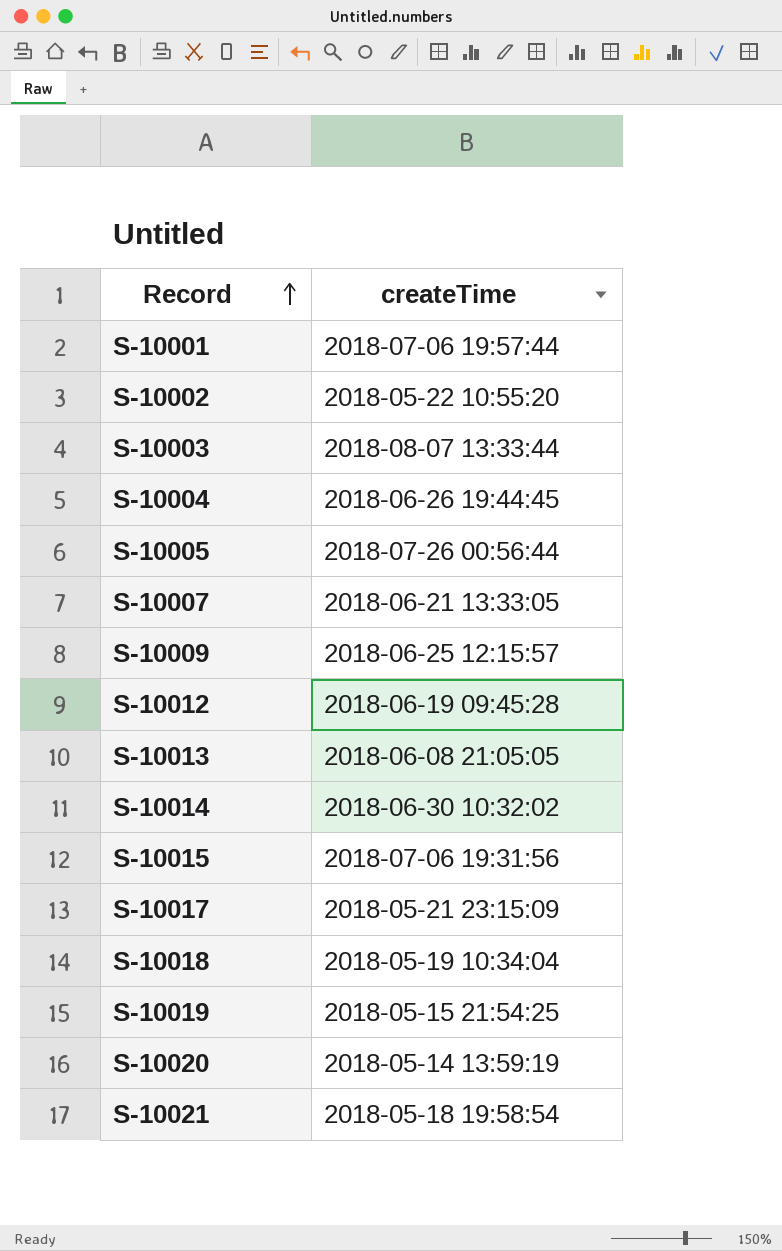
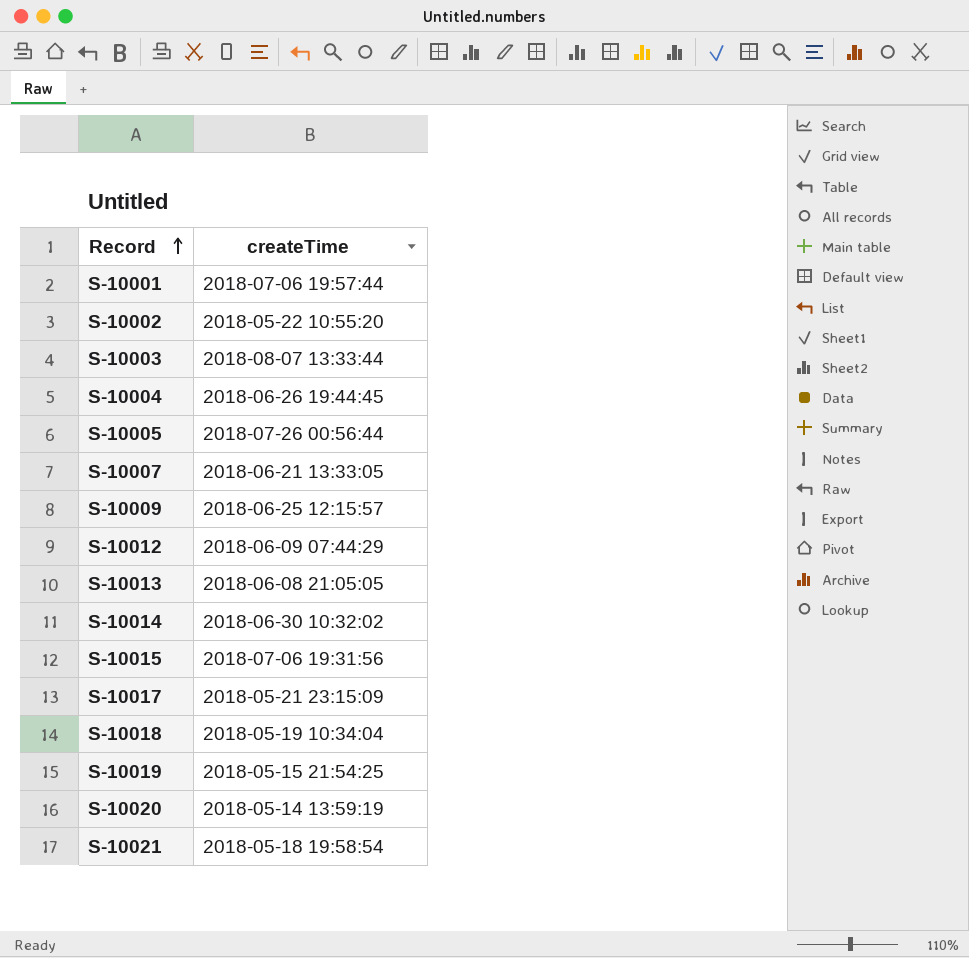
S-10012 | createTime: 2018-06-19 09:45:28 -> 2018-06-09 07:44:29

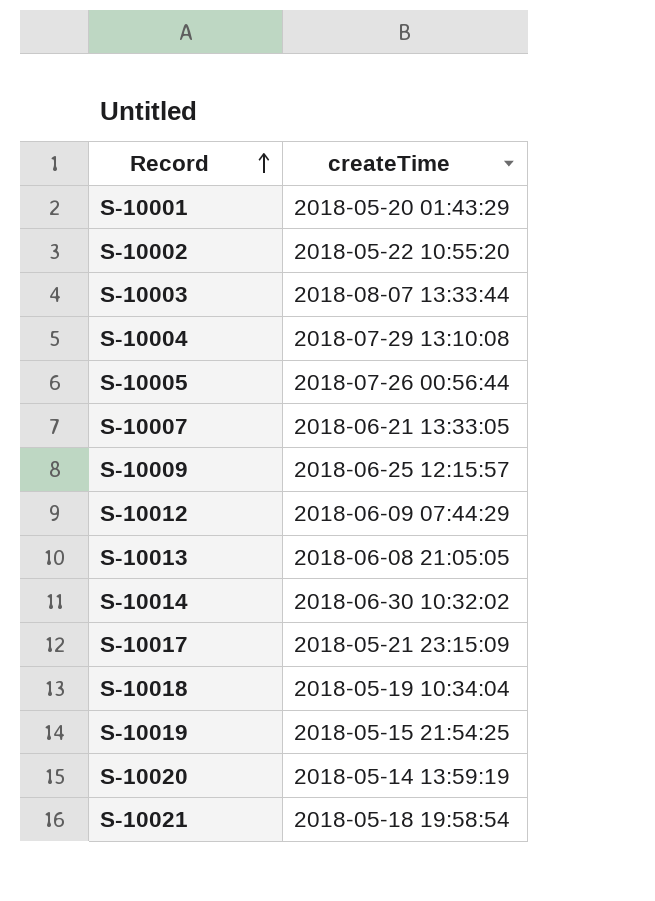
row S-10015: 2018-07-06 19:31:56 -> none
S-10001 | createTime: 2018-07-06 19:57:44 -> 2018-05-20 01:43:29
S-10004 | createTime: 2018-06-26 19:44:45 -> 2018-07-29 13:10:08

